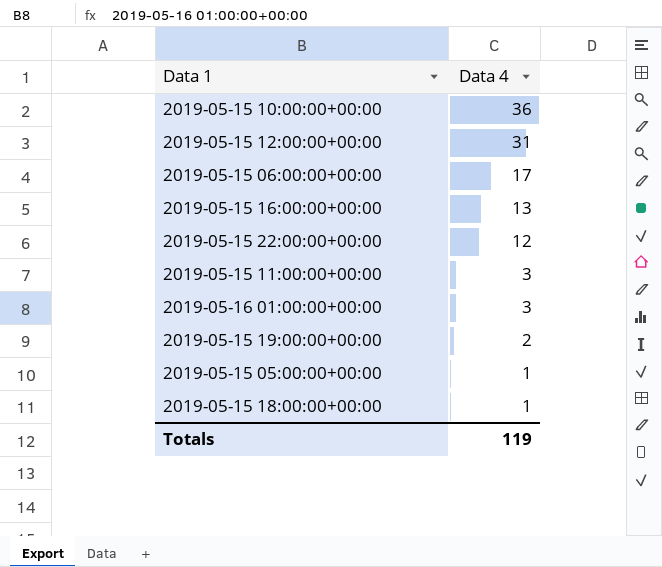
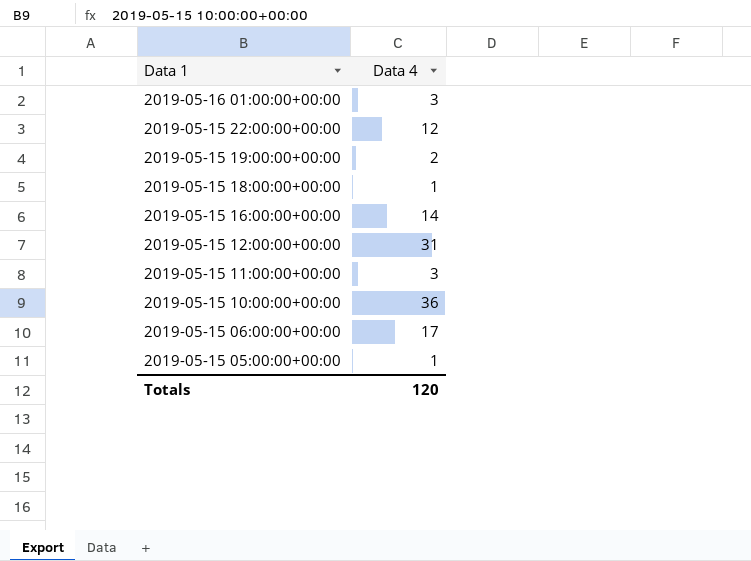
row order: Data 4 descending -> Data 1 descending
2019-05-15 16:00:00+00:00 | Data 4: 13 -> 14
Totals | Data 4: 119 -> 120

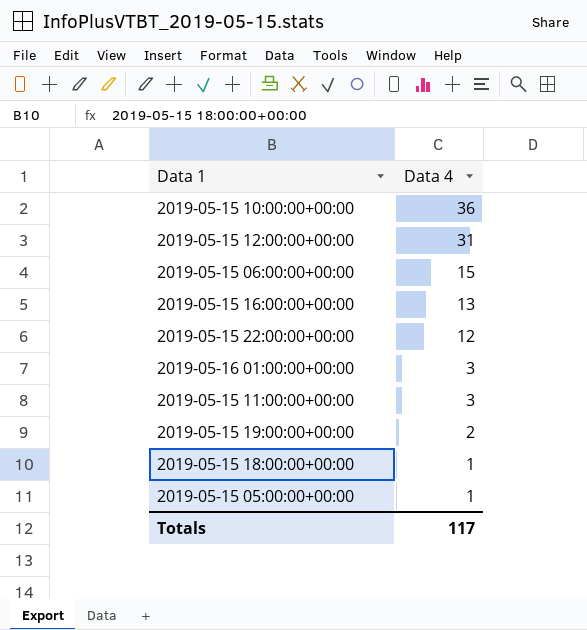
row order: Data 1 descending -> Data 4 descending
2019-05-15 06:00:00+00:00 | Data 4: 17 -> 15
2019-05-15 16:00:00+00:00 | Data 4: 14 -> 13
Totals | Data 4: 120 -> 117

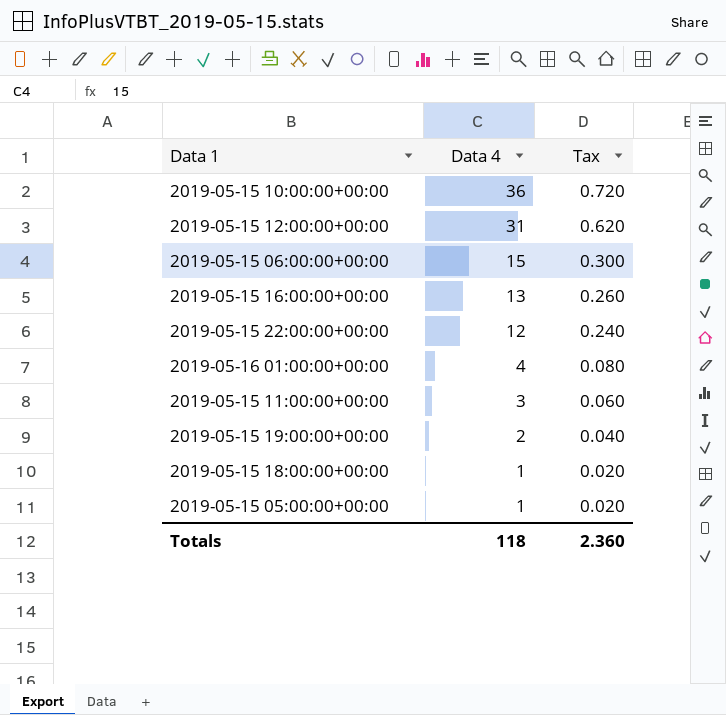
column Tax | formula: none -> [Data 4] * 0.02
2019-05-16 01:00:00+00:00 | Data 4: 3 -> 4
Totals | Data 4: 117 -> 118

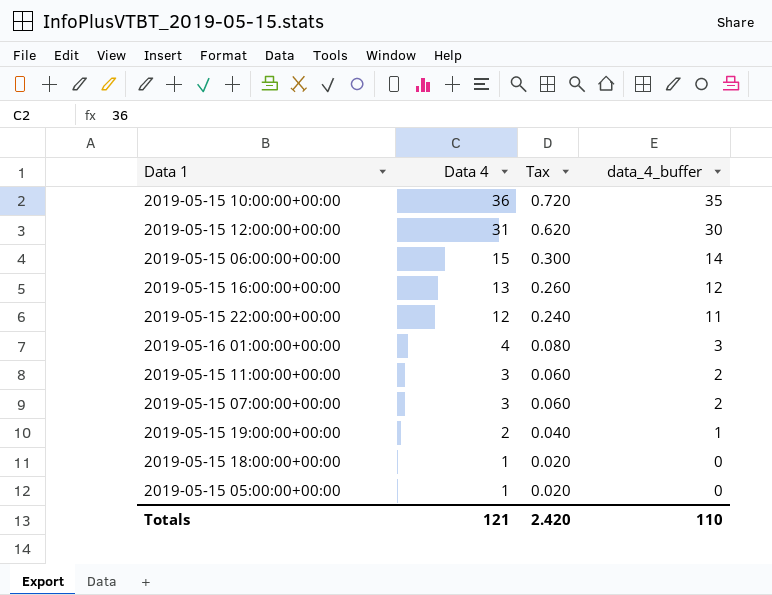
column data_4_buffer | formula: none -> [Data 4] - 1
row 2019-05-15 07:00:00+00:00: none -> 3 | 0.060 | 2
Totals | Data 4: 118 -> 121
Totals | Tax: 2.360 -> 2.420

